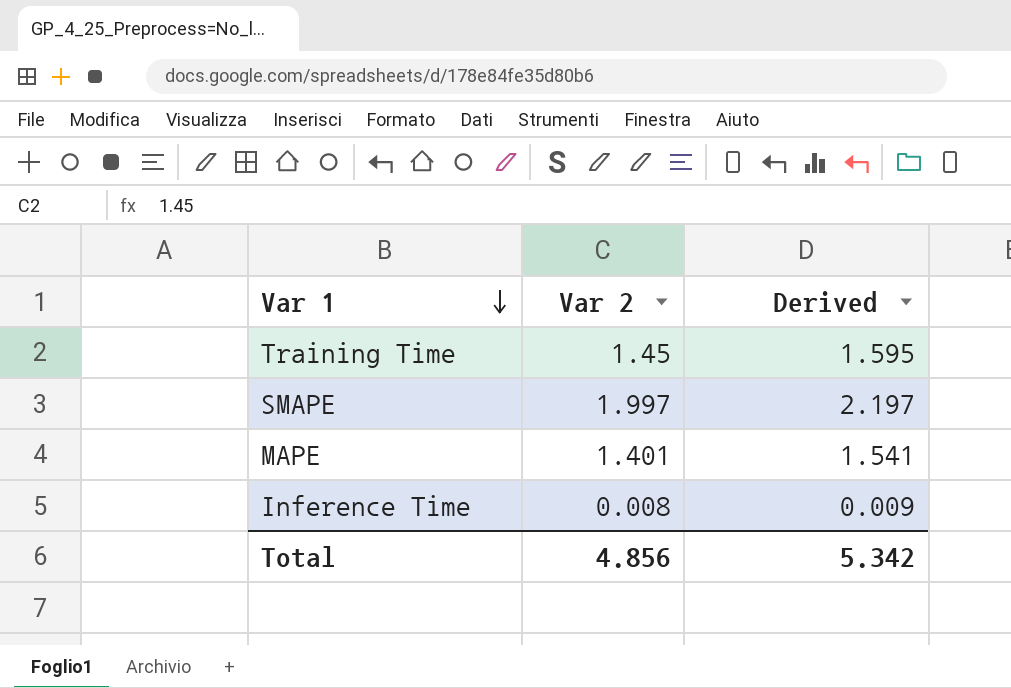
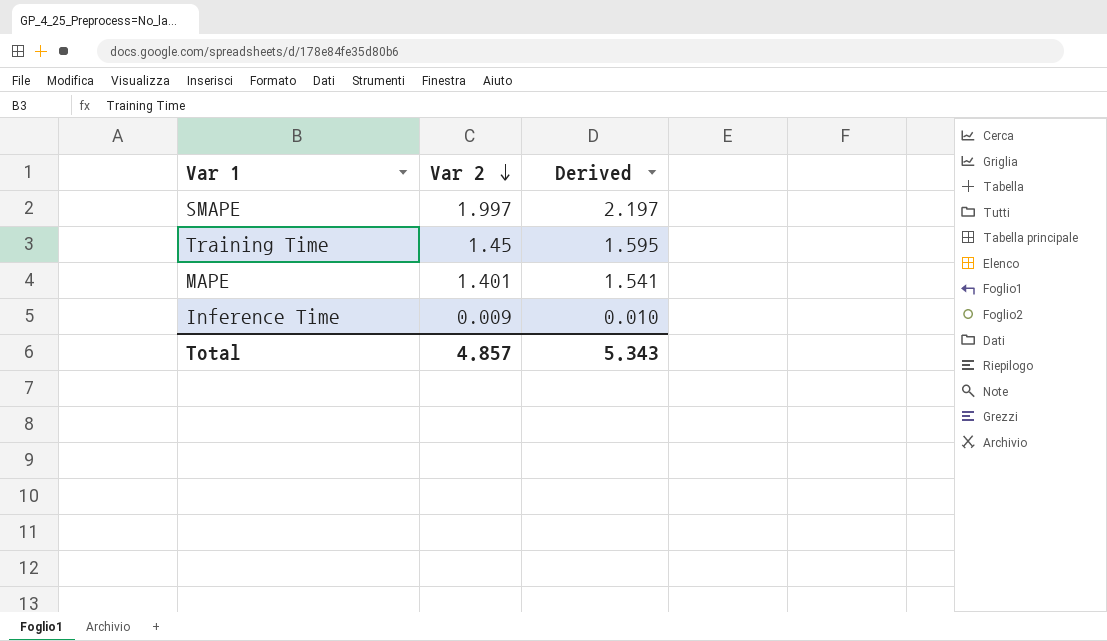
row order: Var 1 descending -> Var 2 descending
Inference Time | Var 2: 0.008 -> 0.009
Inference Time | Derived: 0.009 -> 0.010
Total | Var 2: 4.856 -> 4.857
Total | Derived: 5.342 -> 5.343

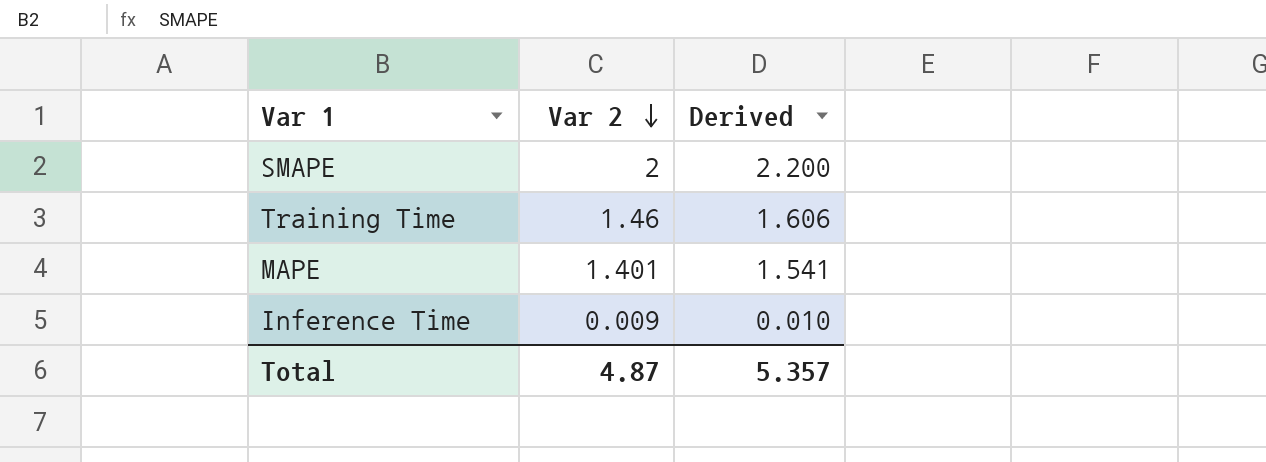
SMAPE | Var 2: 1.997 -> 2
SMAPE | Derived: 2.197 -> 2.200
Training Time | Var 2: 1.45 -> 1.46
Training Time | Derived: 1.595 -> 1.606
Total | Var 2: 4.857 -> 4.87
Total | Derived: 5.343 -> 5.357

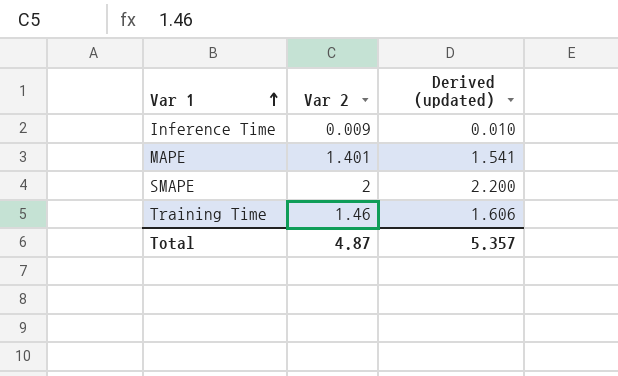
row order: Var 2 descending -> Var 1 ascending
column name: Derived -> Derived (updated)

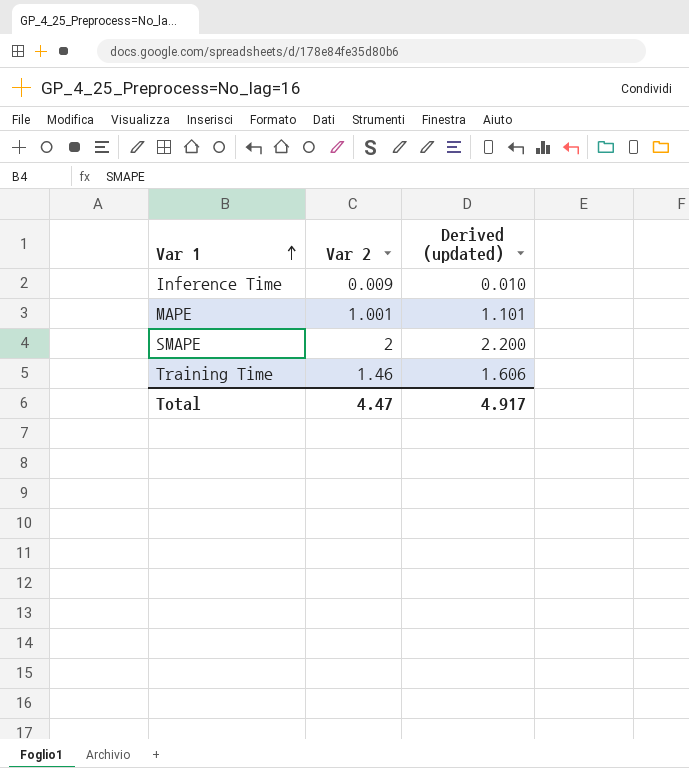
MAPE | Var 2: 1.401 -> 1.001
MAPE | Derived (updated): 1.541 -> 1.101
Total | Var 2: 4.87 -> 4.47
Total | Derived (updated): 5.357 -> 4.917

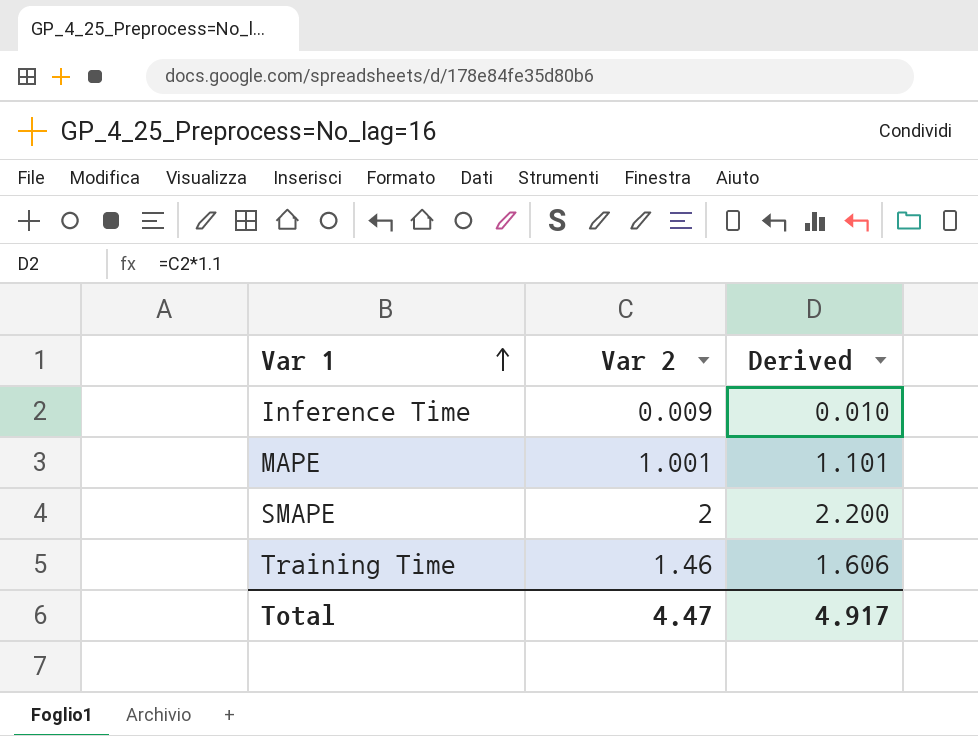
column name: Derived (updated) -> Derived

